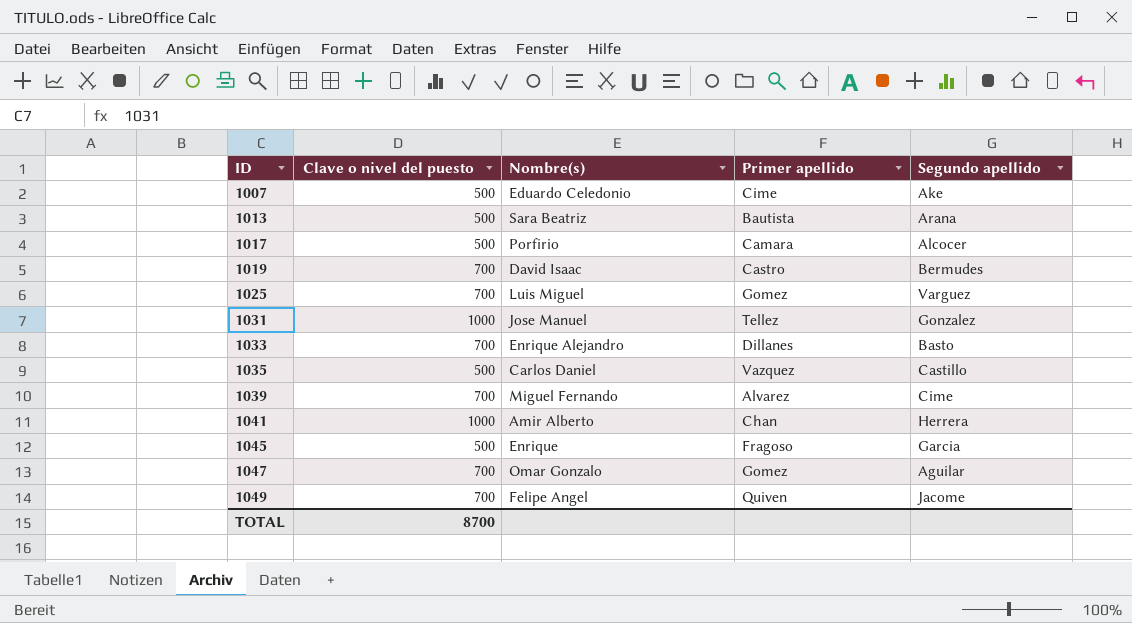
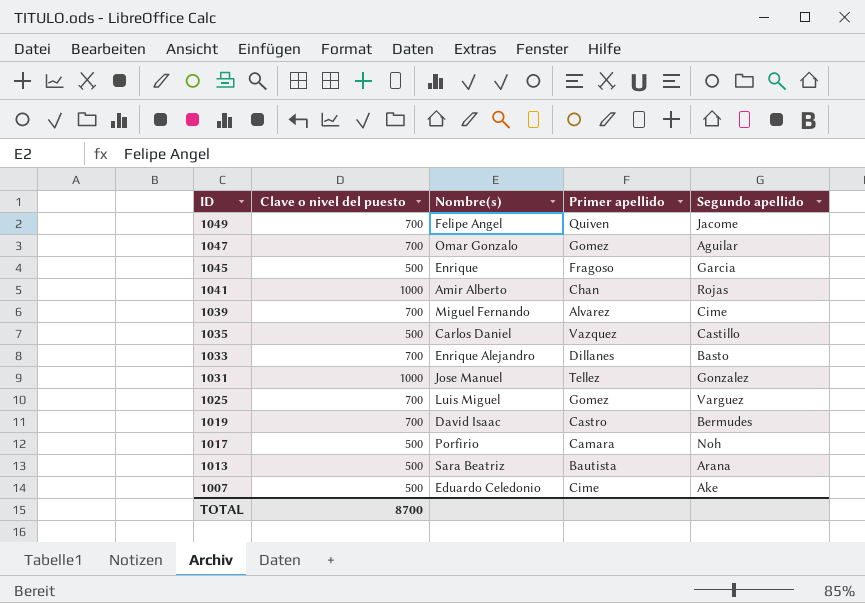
row order: ID ascending -> ID descending
1041 | Segundo apellido: Herrera -> Rojas
1017 | Segundo apellido: Alcocer -> Noh

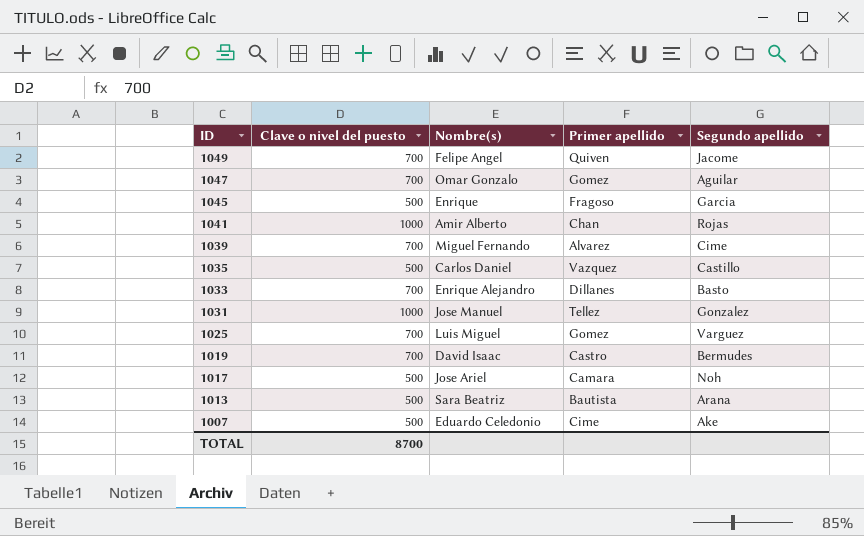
1017 | Nombre(s): Porfirio -> Jose Ariel

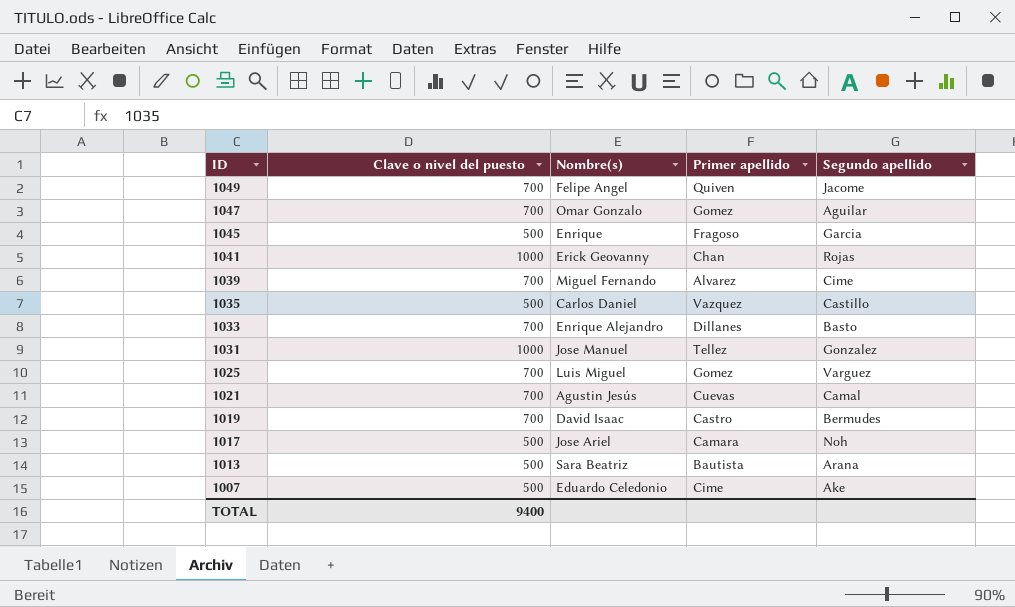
1041 | Nombre(s): Amir Alberto -> Erick Geovanny
row 1021: none -> 700 | Agustin Jesús | Cuevas | Camal
TOTAL | Clave o nivel del puesto: 8700 -> 9400

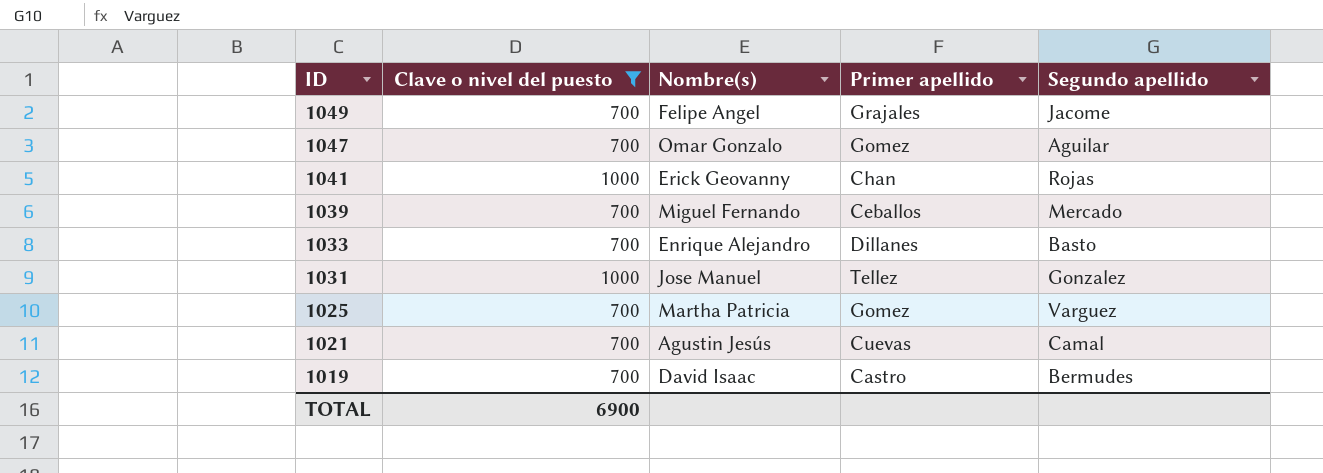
filter: none -> Clave o nivel del puesto != 500
1049 | Primer apellido: Quiven -> Grajales
1039 | Primer apellido: Alvarez -> Ceballos
1039 | Segundo apellido: Cime -> Mercado
1025 | Nombre(s): Luis Miguel -> Martha Patricia
TOTAL | Clave o nivel del puesto: 9400 -> 6900

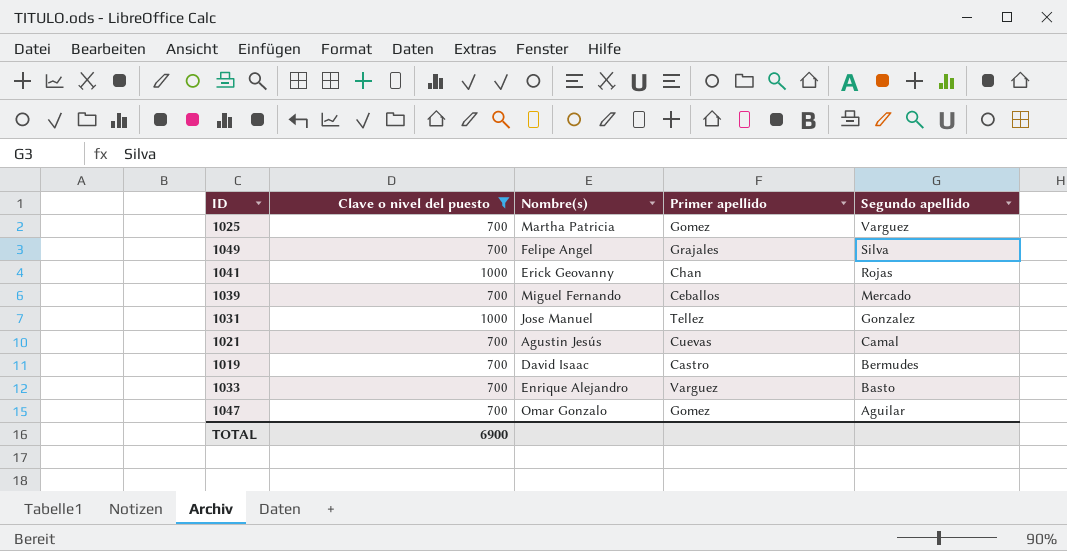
row order: ID descending -> Segundo apellido descending
1049 | Segundo apellido: Jacome -> Silva
1033 | Primer apellido: Dillanes -> Varguez

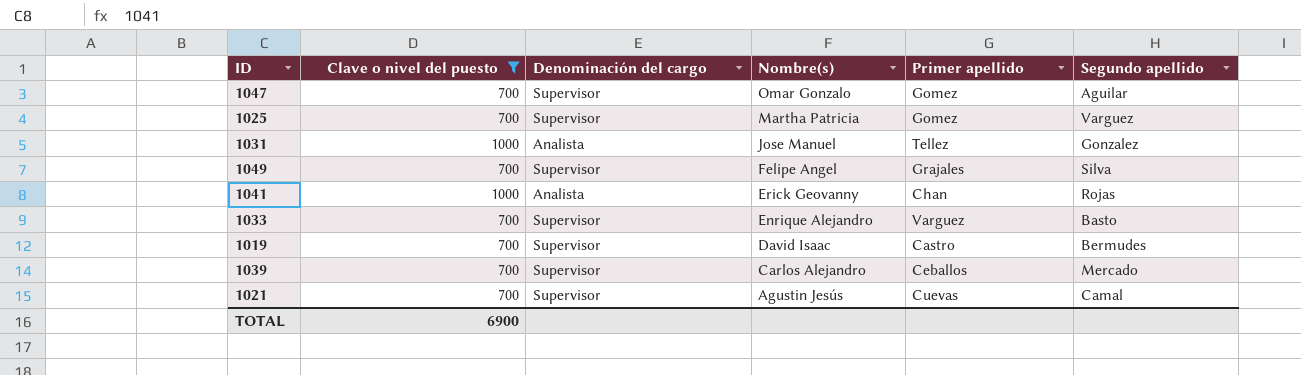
row order: Segundo apellido descending -> Nombre(s) descending
column Denominación del cargo | position: none -> 3
1039 | Nombre(s): Miguel Fernando -> Carlos Alejandro

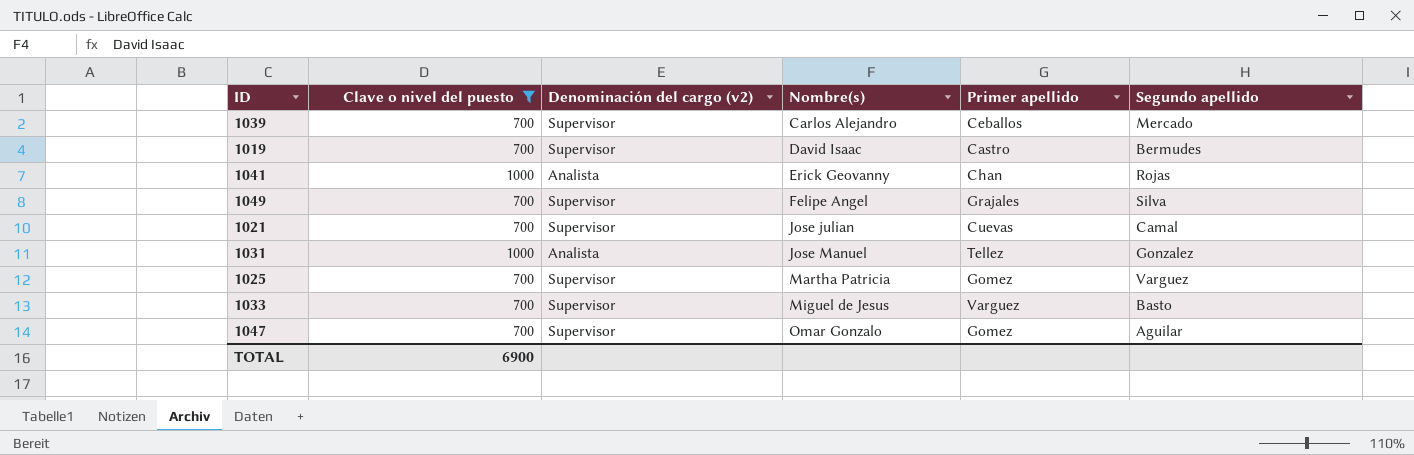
row order: Nombre(s) descending -> Nombre(s) ascending
column name: Denominación del cargo -> Denominación del cargo (v2)
1021 | Nombre(s): Agustin Jesús -> Jose julian
1033 | Nombre(s): Enrique Alejandro -> Miguel de Jesus

